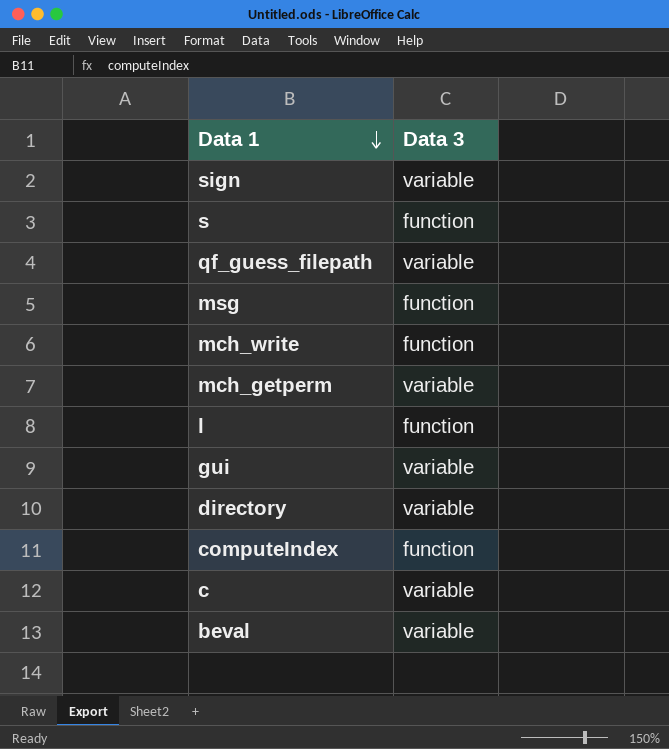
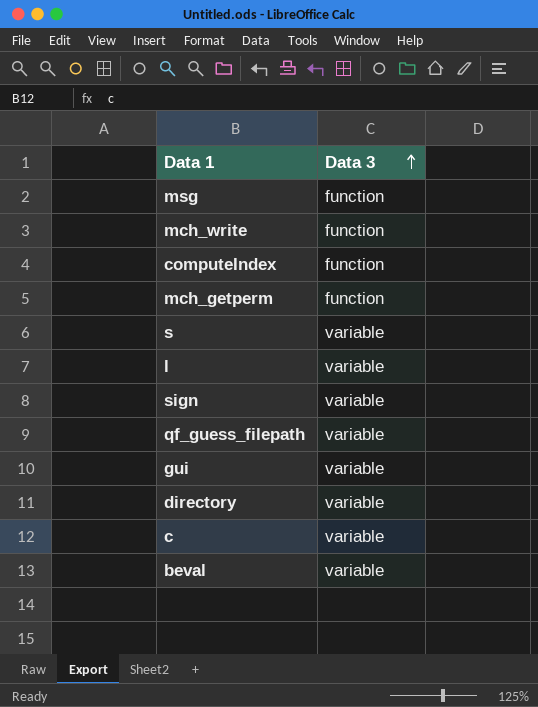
row order: Data 1 descending -> Data 3 ascending
mch_getperm | Data 3: variable -> function
s | Data 3: function -> variable
l | Data 3: function -> variable

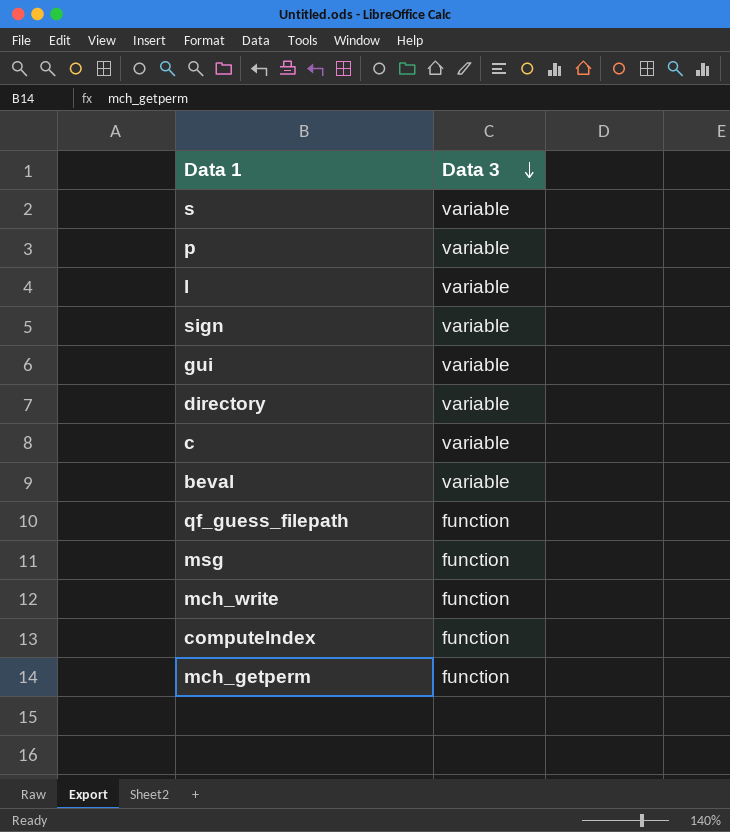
row order: Data 3 ascending -> Data 3 descending
row p: none -> variable
qf_guess_filepath | Data 3: variable -> function

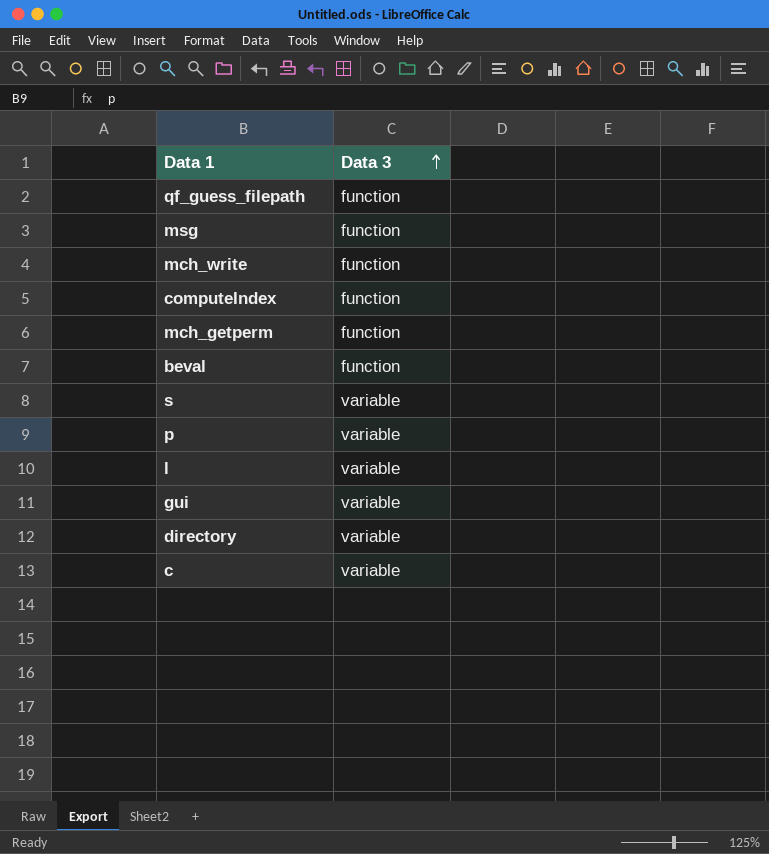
row order: Data 3 descending -> Data 3 ascending
row sign: variable -> none
beval | Data 3: variable -> function

